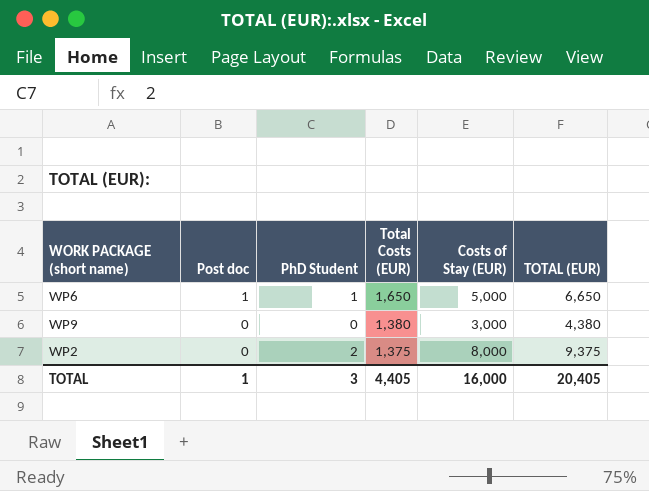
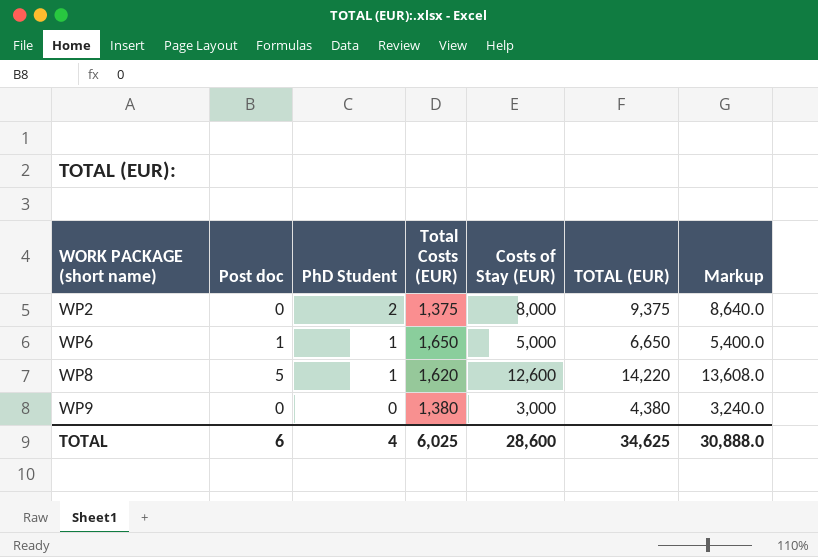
row order: Post doc descending -> WORK PACKAGE (short name) ascending
column Markup | formula: none -> [Costs of Stay (EUR)] * 1.08
row WP8: none -> 5 | 1 | 1,620 | 12,600 | 14,220 | 13,608.0
TOTAL | Post doc: 1 -> 6
TOTAL | PhD Student: 3 -> 4
TOTAL | Total Costs (EUR): 4,405 -> 6,025
TOTAL | Costs of Stay (EUR): 16,000 -> 28,600
TOTAL | TOTAL (EUR): 20,405 -> 34,625

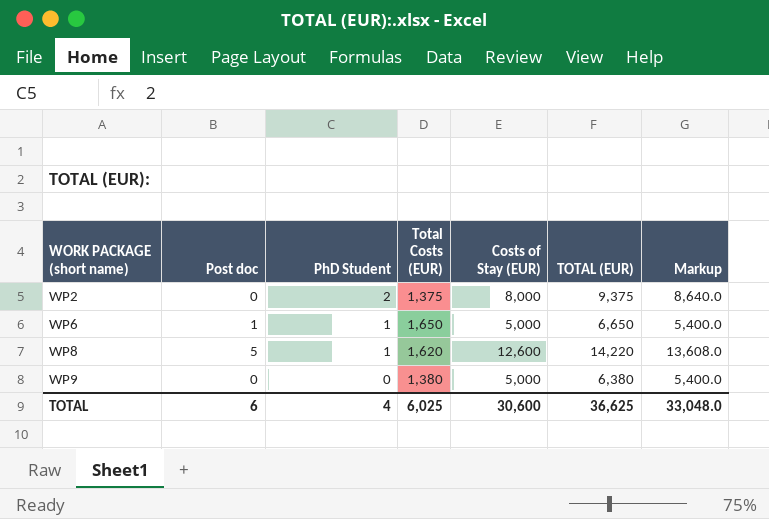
WP9 | Costs of Stay (EUR): 3,000 -> 5,000
WP9 | TOTAL (EUR): 4,380 -> 6,380
WP9 | Markup: 3,240.0 -> 5,400.0
TOTAL | Costs of Stay (EUR): 28,600 -> 30,600
TOTAL | TOTAL (EUR): 34,625 -> 36,625
TOTAL | Markup: 30,888.0 -> 33,048.0

